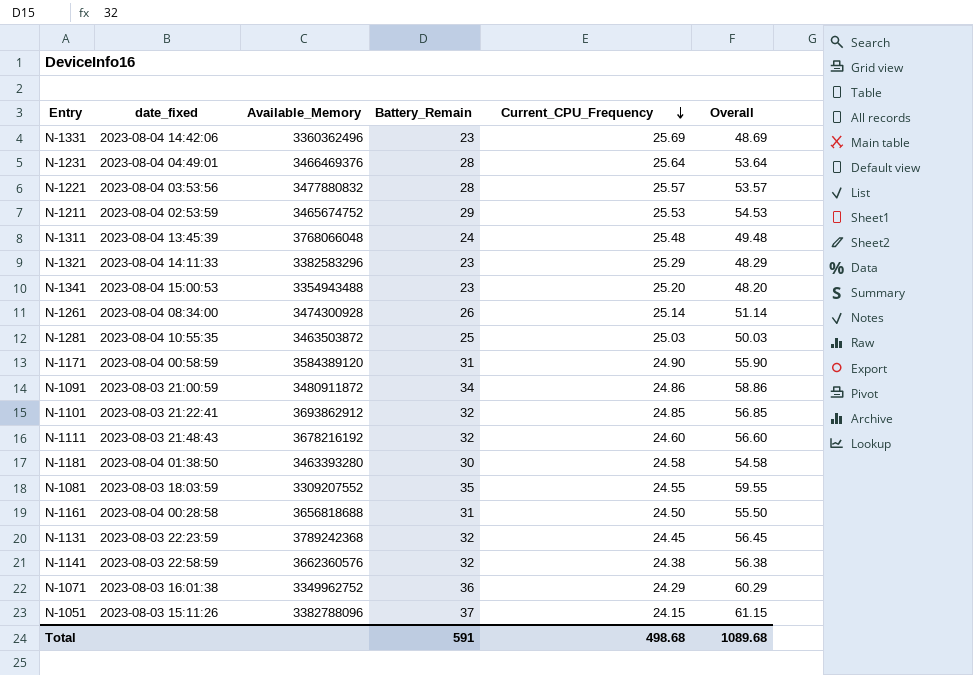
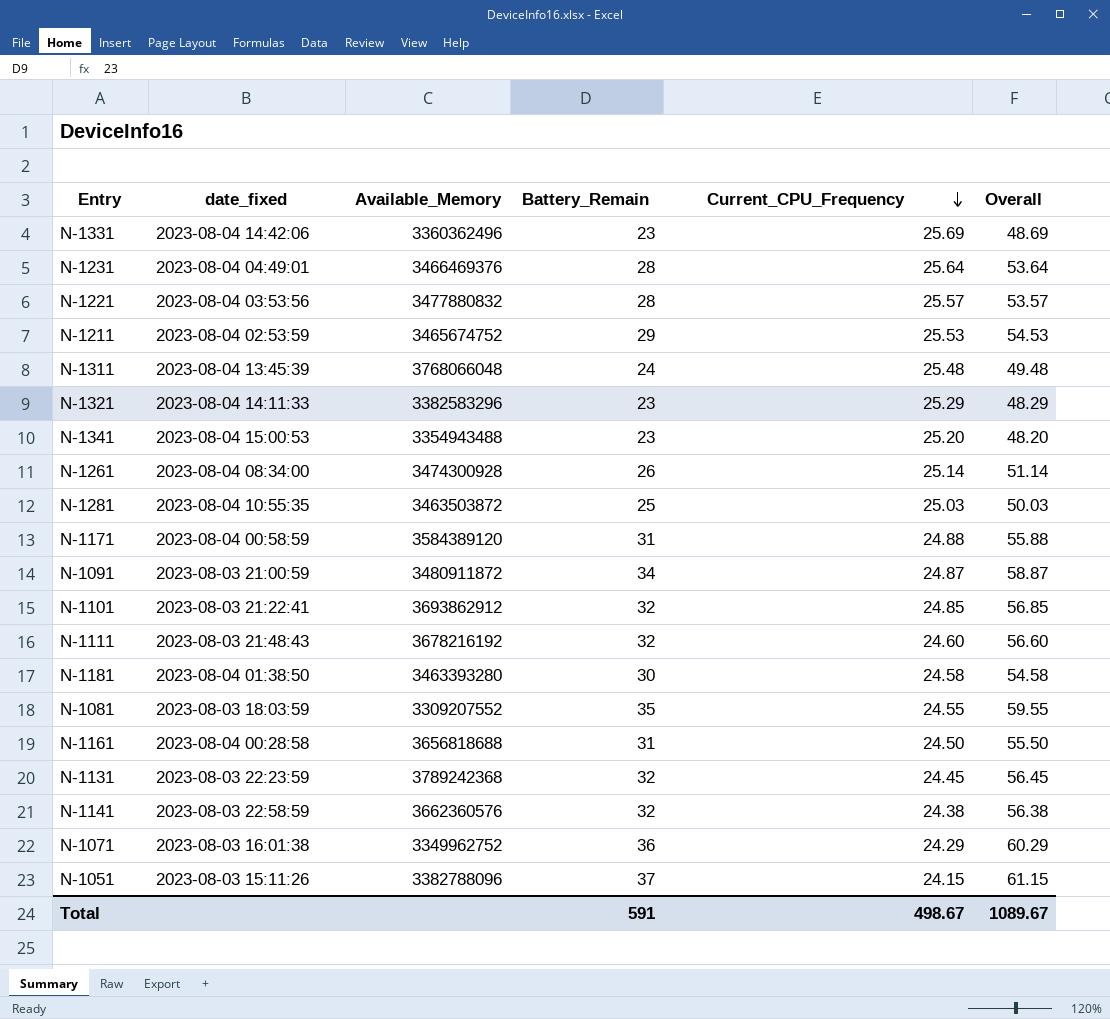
N-1171 | Current_CPU_Frequency: 24.90 -> 24.88
N-1171 | Overall: 55.90 -> 55.88
N-1091 | Current_CPU_Frequency: 24.86 -> 24.87
N-1091 | Overall: 58.86 -> 58.87
Total | Current_CPU_Frequency: 498.68 -> 498.67
Total | Overall: 1089.68 -> 1089.67

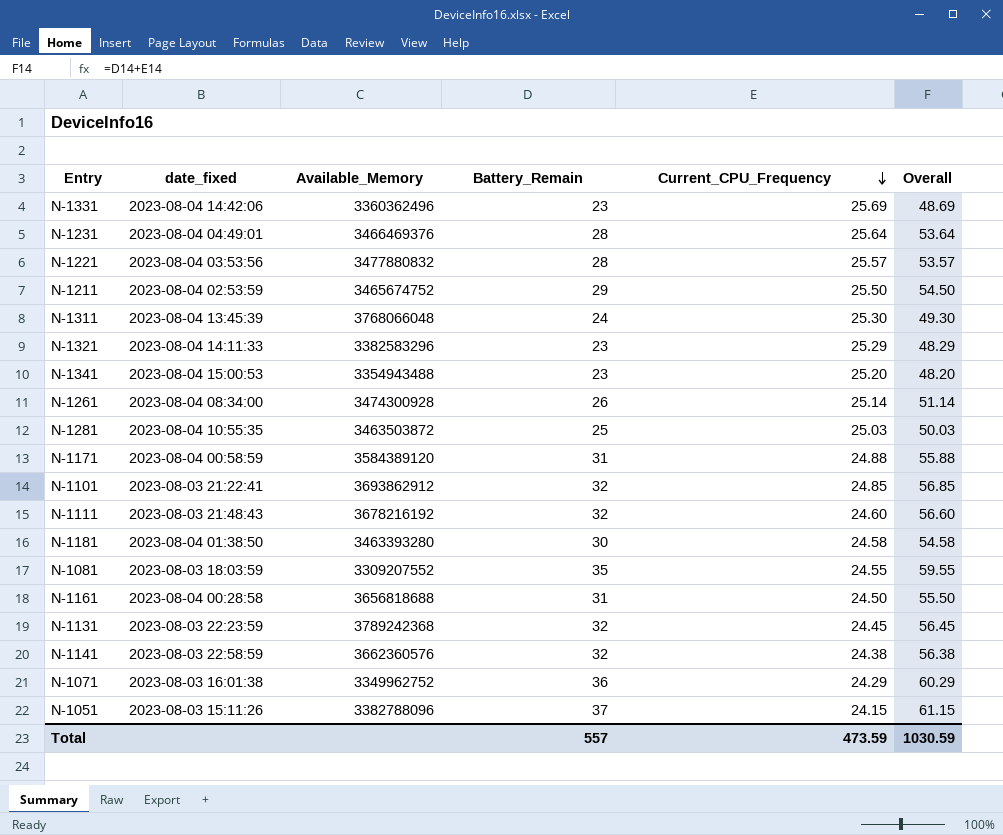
row N-1091: 2023-08-03 21:00:59 | 3480911872 | 34 | 24.87 | 58.87 -> none
N-1211 | Current_CPU_Frequency: 25.53 -> 25.50
N-1211 | Overall: 54.53 -> 54.50
N-1311 | Current_CPU_Frequency: 25.48 -> 25.30
N-1311 | Overall: 49.48 -> 49.30
Total | Battery_Remain: 591 -> 557
Total | Current_CPU_Frequency: 498.67 -> 473.59
Total | Overall: 1089.67 -> 1030.59

